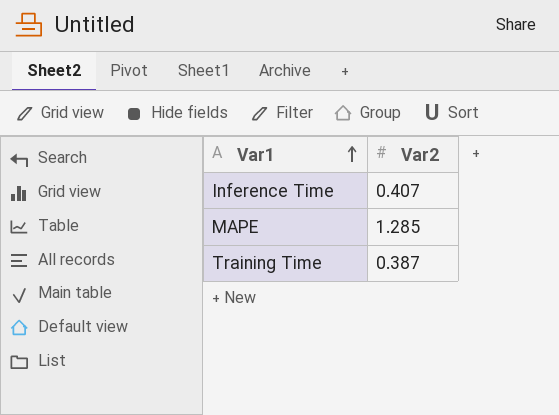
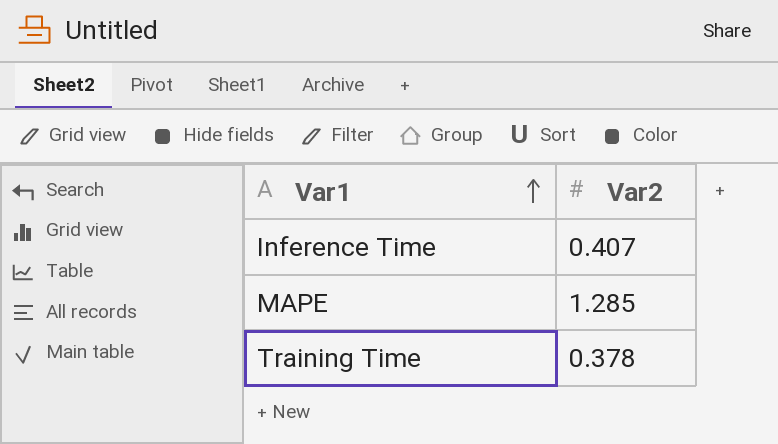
Training Time | Var2: 0.387 -> 0.378

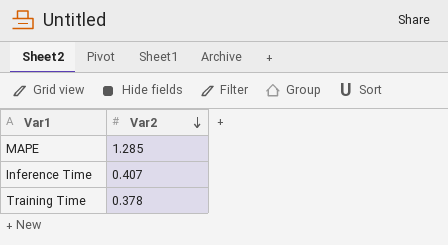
row order: Var1 ascending -> Var2 descending

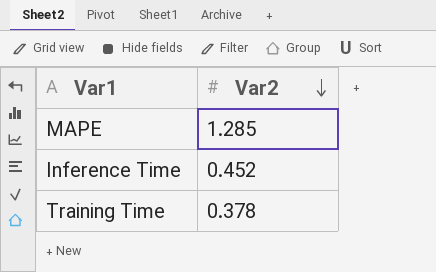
Inference Time | Var2: 0.407 -> 0.452

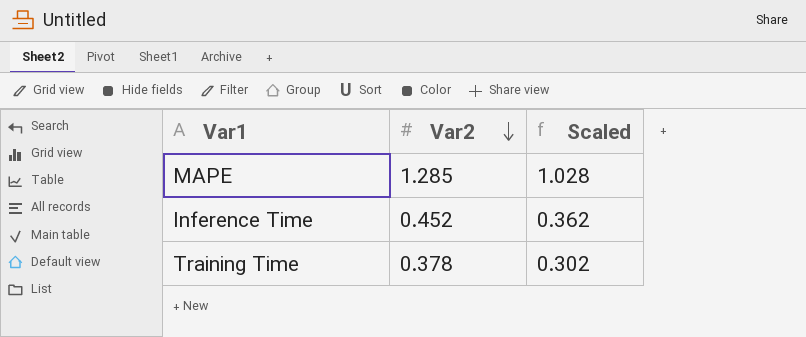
column Scaled | formula: none -> [Var2] * 0.8

